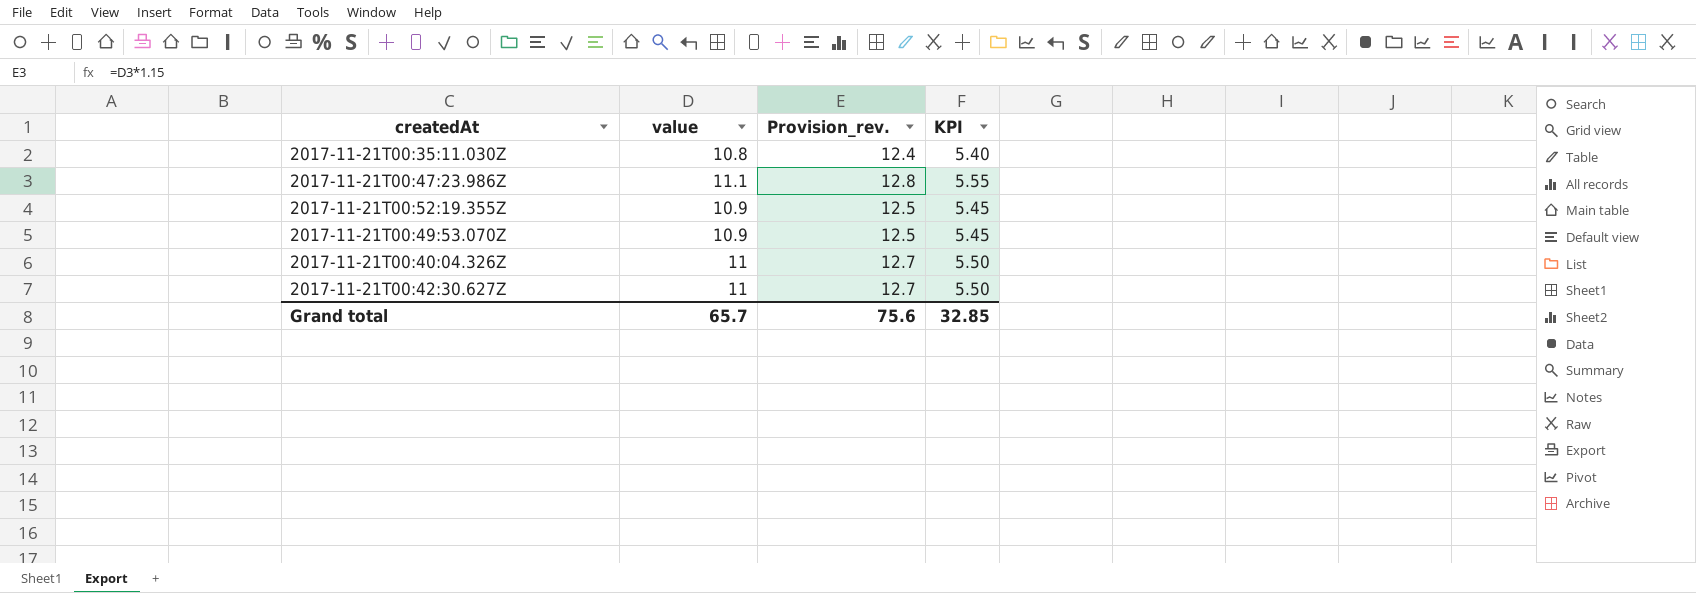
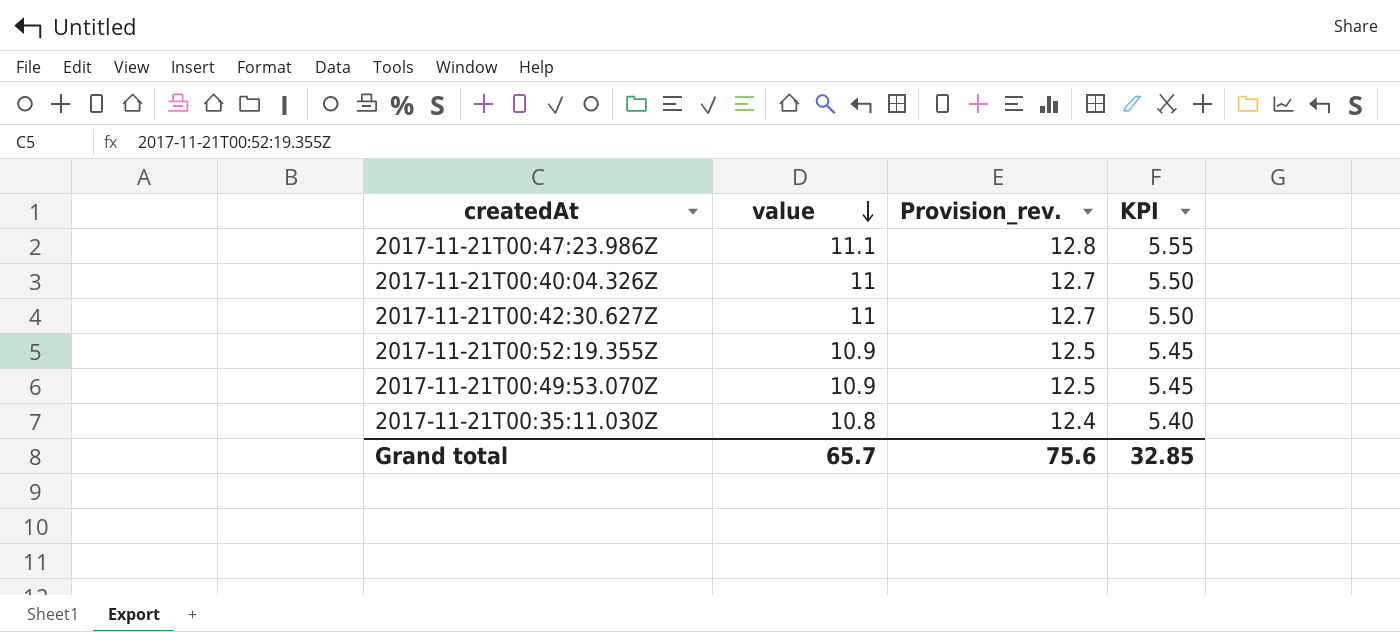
row order: none -> value descending

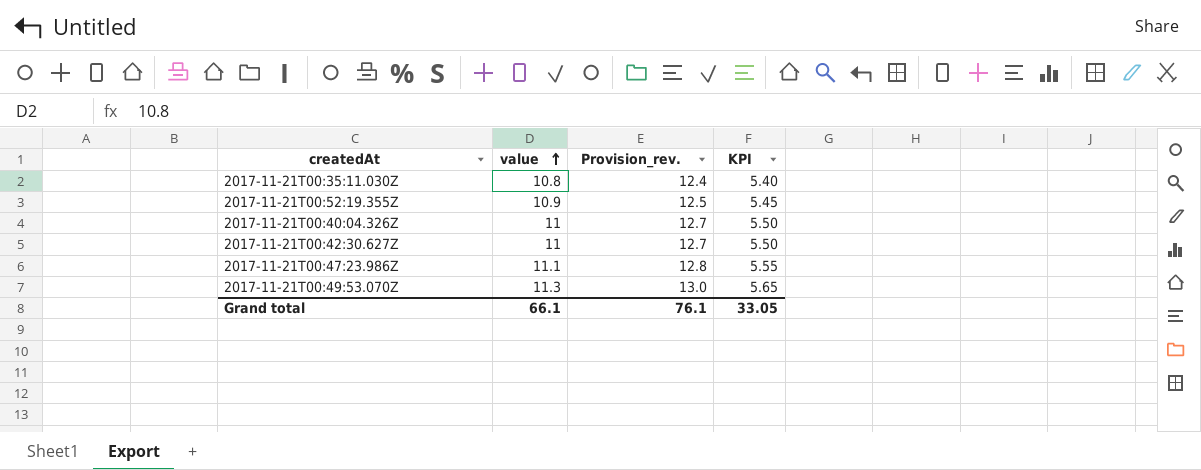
row order: value descending -> value ascending
2017-11-21T00:49:53.070Z | value: 10.9 -> 11.3
2017-11-21T00:49:53.070Z | Provision_rev.: 12.5 -> 13.0
2017-11-21T00:49:53.070Z | KPI: 5.45 -> 5.65
Grand total | value: 65.7 -> 66.1
Grand total | Provision_rev.: 75.6 -> 76.1
Grand total | KPI: 32.85 -> 33.05

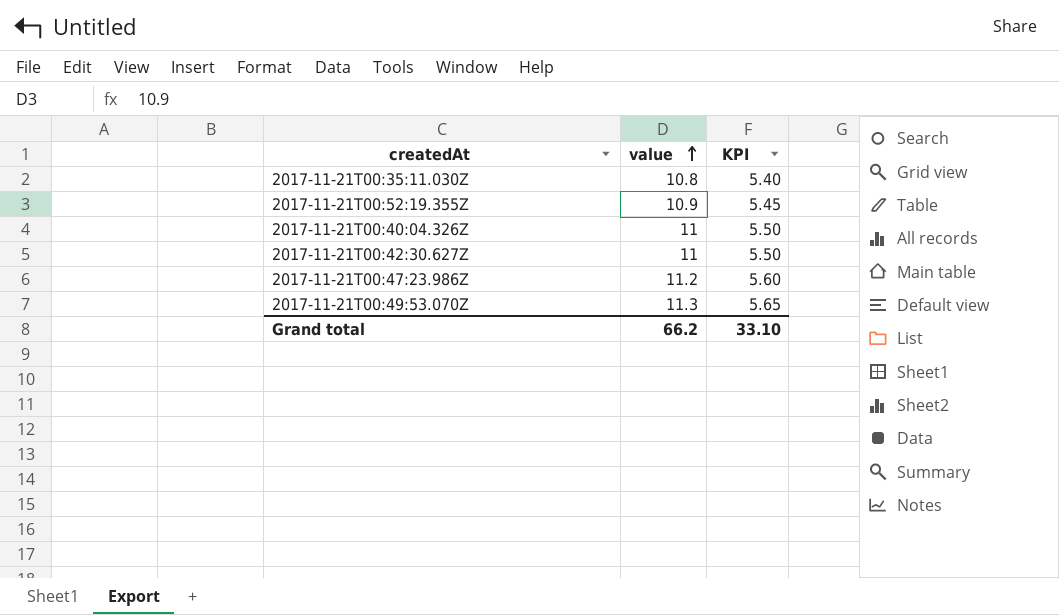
column Provision_rev. | formula: [value] * 1.15 -> none
2017-11-21T00:47:23.986Z | value: 11.1 -> 11.2
2017-11-21T00:47:23.986Z | KPI: 5.55 -> 5.60
Grand total | value: 66.1 -> 66.2
Grand total | KPI: 33.05 -> 33.10

